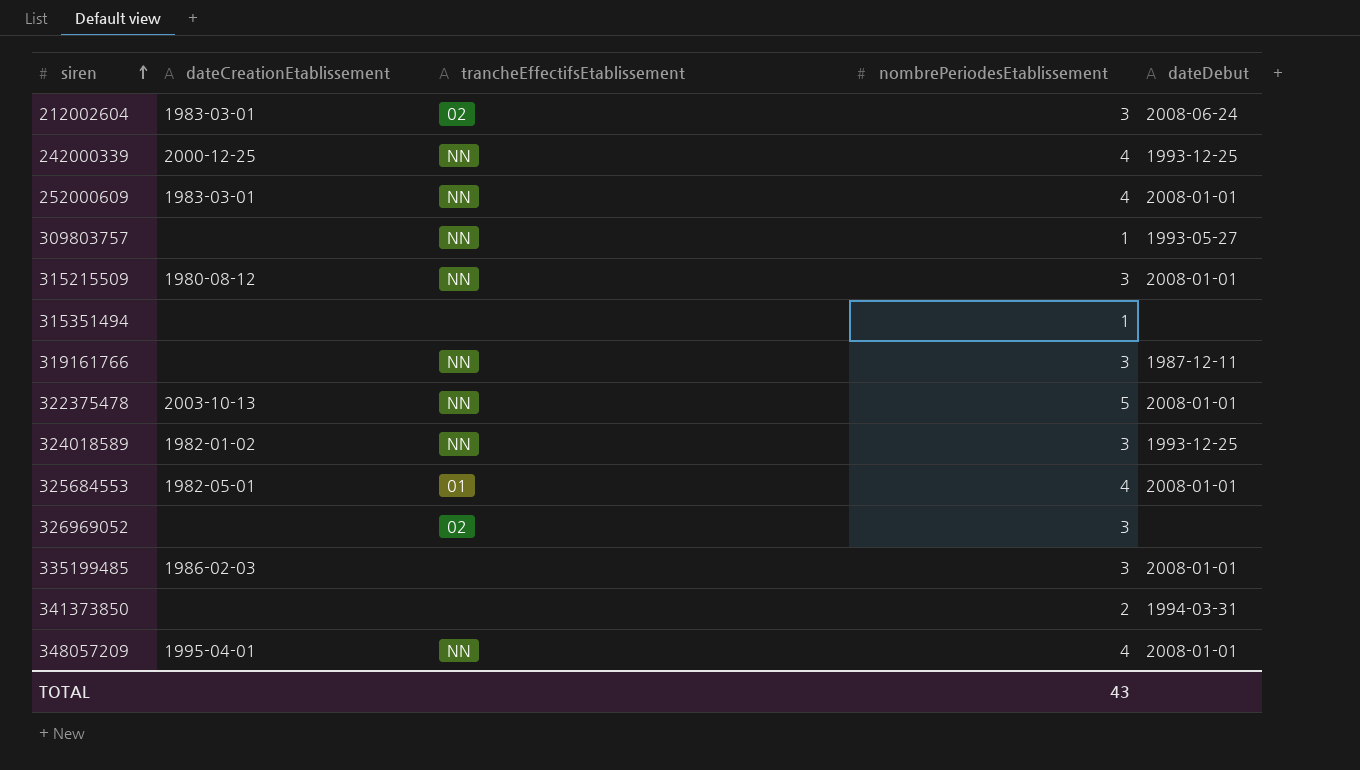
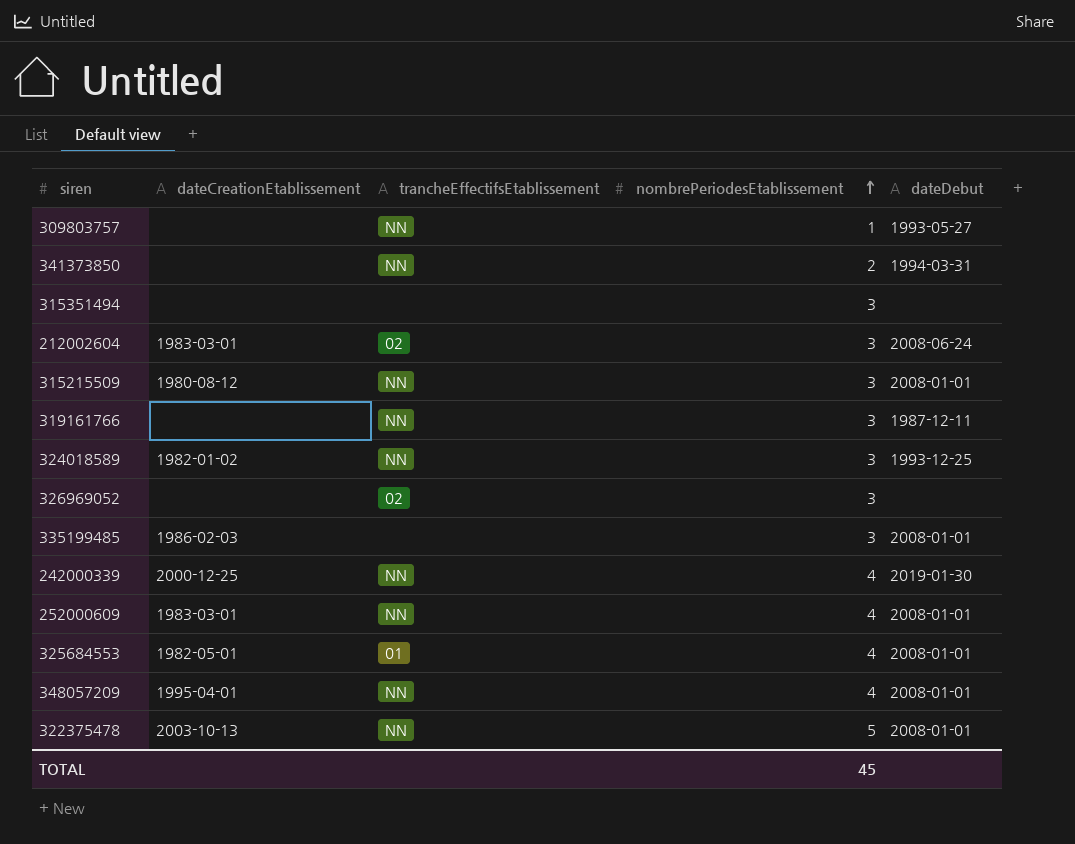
row order: siren ascending -> nombrePeriodesEtablissement ascending
341373850 | trancheEffectifsEtablissement: none -> NN
315351494 | nombrePeriodesEtablissement: 1 -> 3
242000339 | dateDebut: 1993-12-25 -> 2019-01-30
TOTAL | nombrePeriodesEtablissement: 43 -> 45

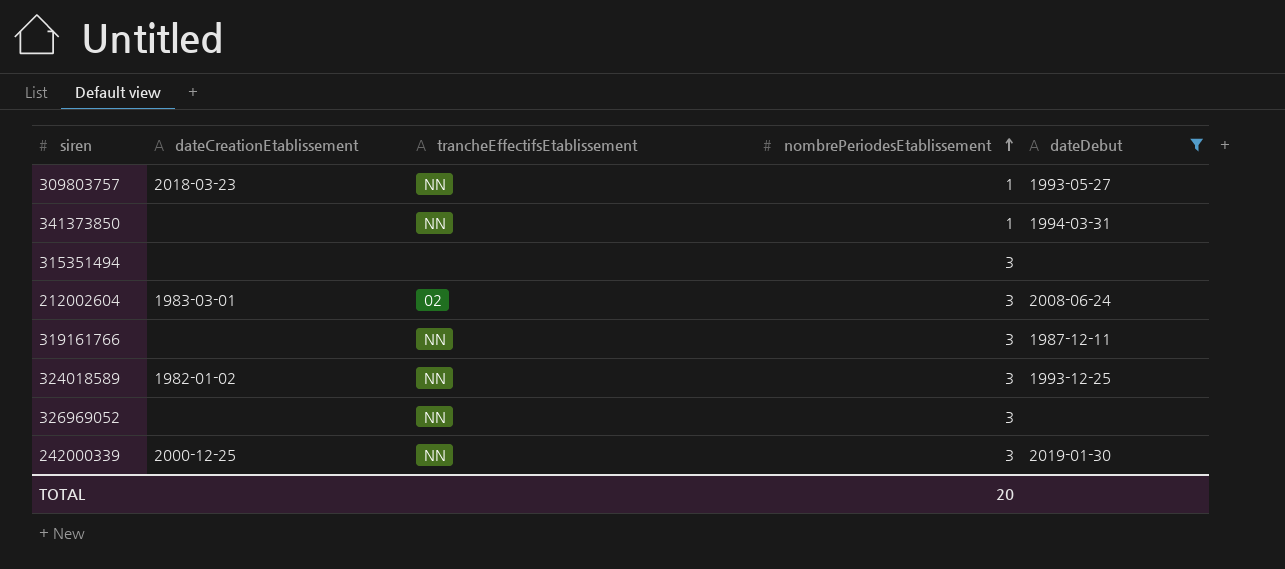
filter: none -> dateDebut != 2008-01-01
309803757 | dateCreationEtablissement: none -> 2018-03-23
341373850 | nombrePeriodesEtablissement: 2 -> 1
326969052 | trancheEffectifsEtablissement: 02 -> NN
242000339 | nombrePeriodesEtablissement: 4 -> 3
TOTAL | nombrePeriodesEtablissement: 45 -> 20

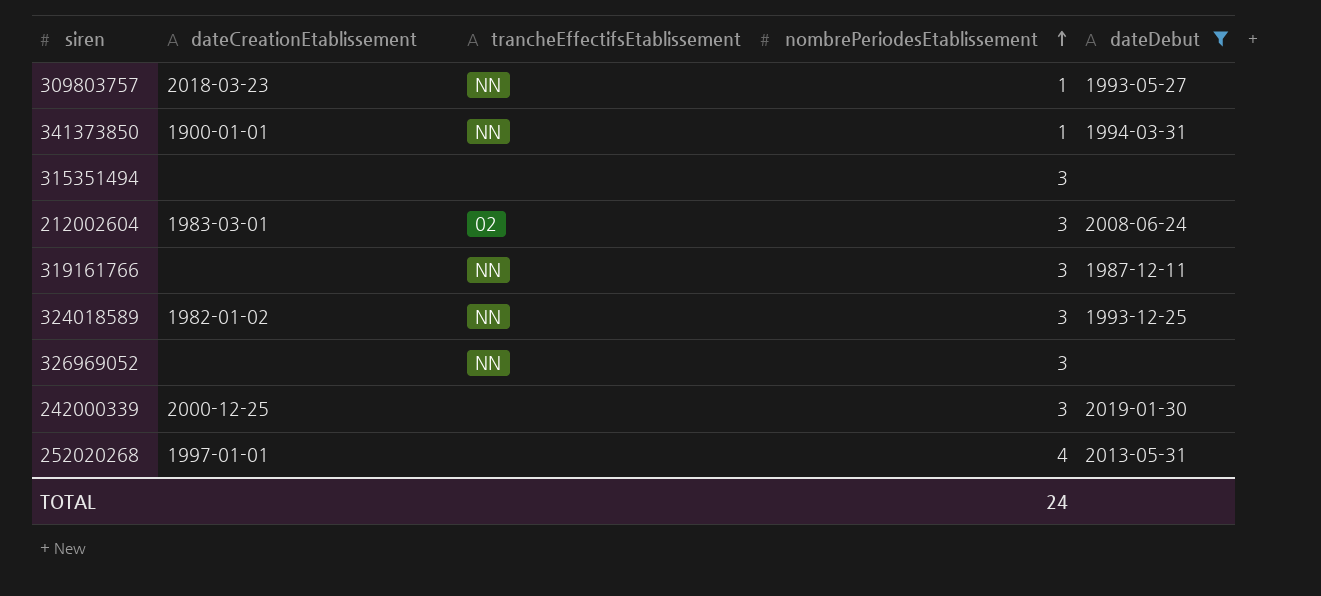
341373850 | dateCreationEtablissement: none -> 1900-01-01
242000339 | trancheEffectifsEtablissement: NN -> none
row 252020268: none -> 1997-01-01 | none | 4 | 2013-05-31
TOTAL | nombrePeriodesEtablissement: 20 -> 24

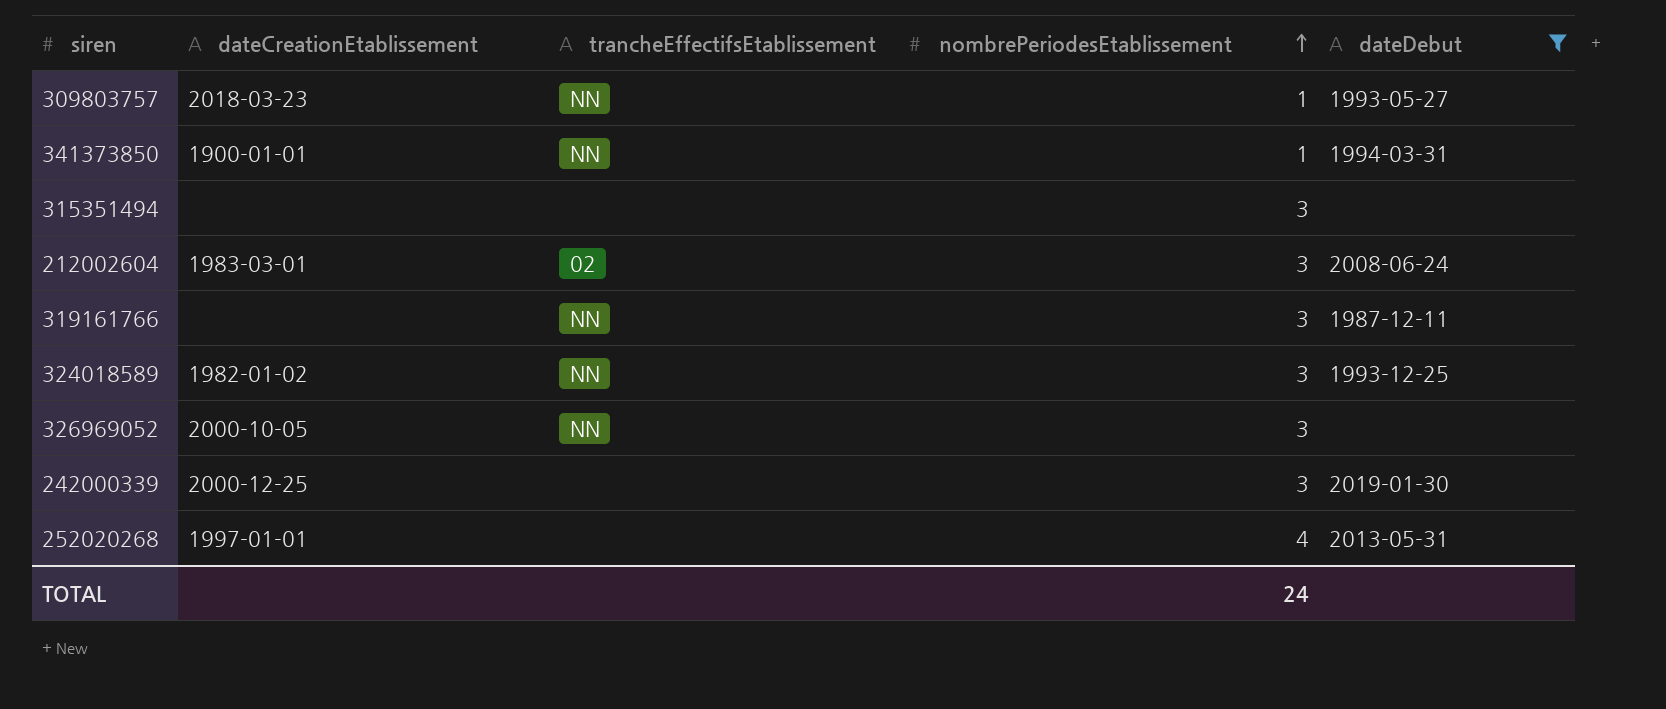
326969052 | dateCreationEtablissement: none -> 2000-10-05

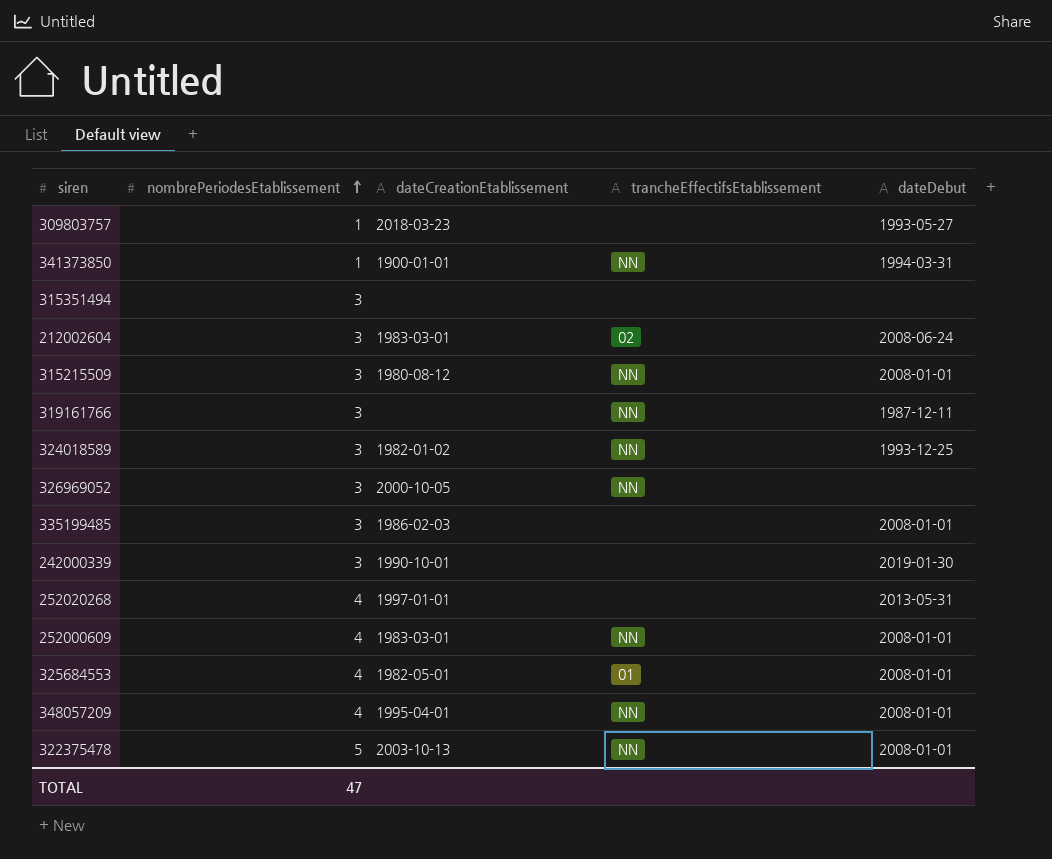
filter: dateDebut != 2008-01-01 -> none
column nombrePeriodesEtablissement | position: 4 -> 2
309803757 | trancheEffectifsEtablissement: NN -> none
242000339 | dateCreationEtablissement: 2000-12-25 -> 1990-10-01
TOTAL | nombrePeriodesEtablissement: 24 -> 47

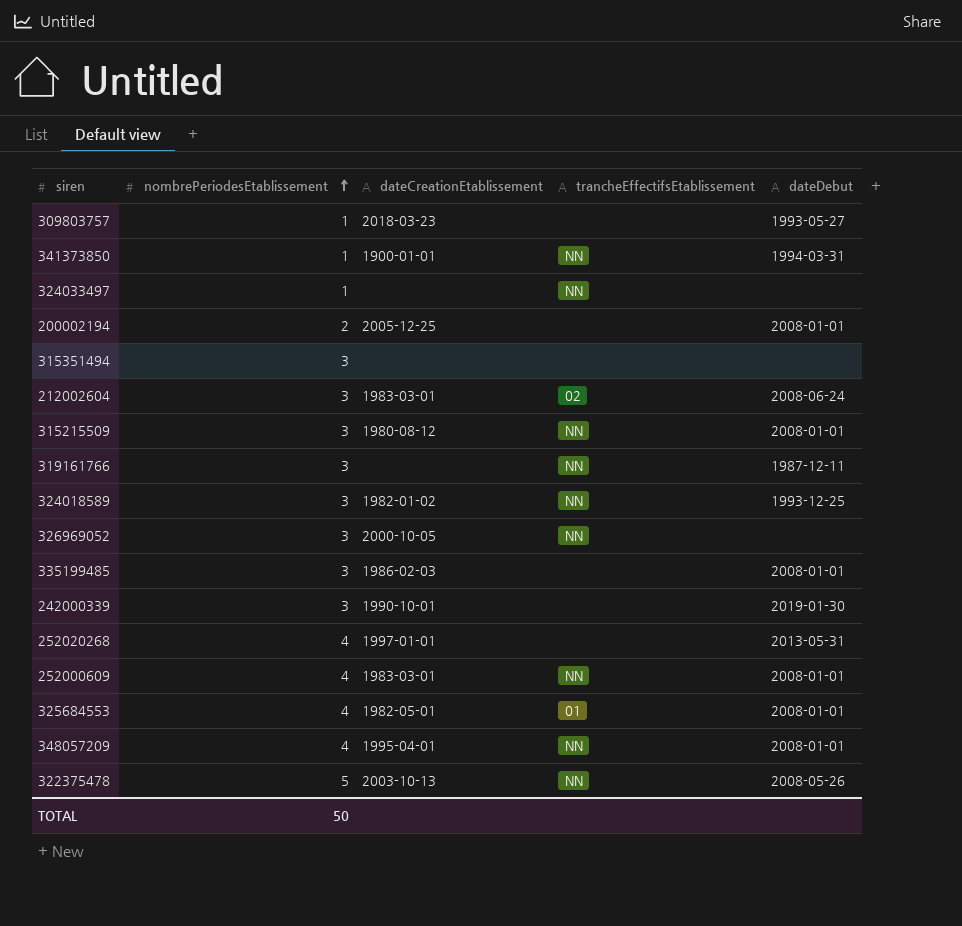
row 324033497: none -> 1 | none | NN | none
row 200002194: none -> 2 | 2005-12-25 | none | 2008-01-01
322375478 | dateDebut: 2008-01-01 -> 2008-05-26
TOTAL | nombrePeriodesEtablissement: 47 -> 50

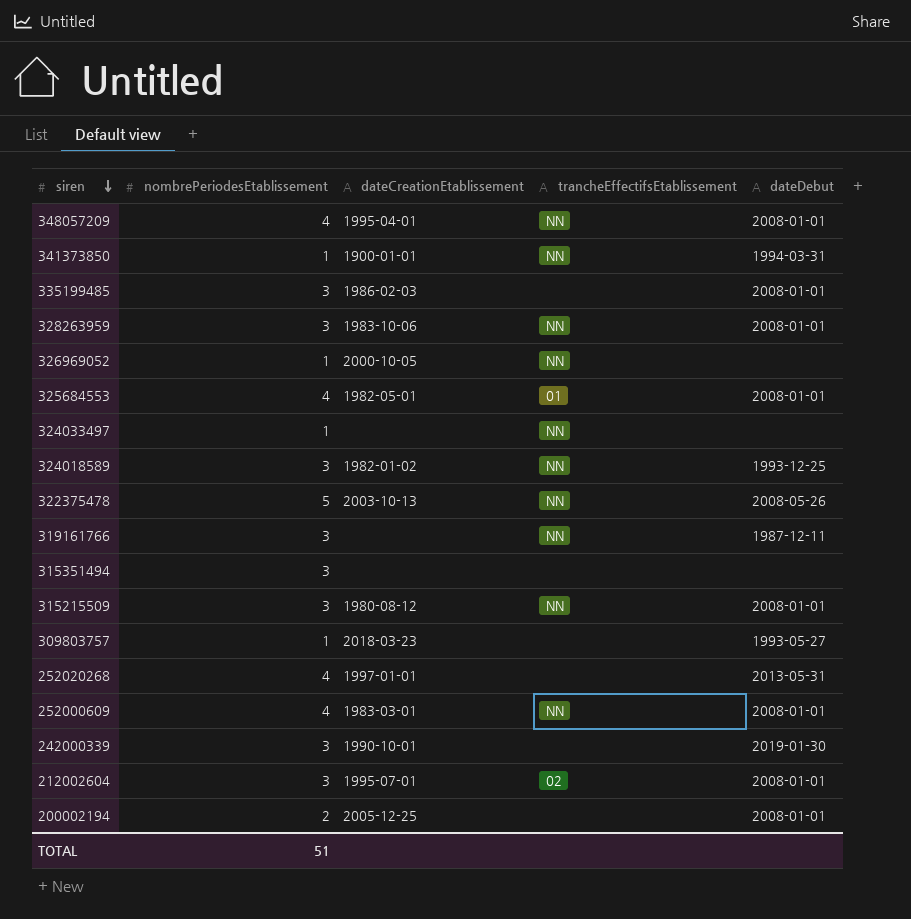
row order: nombrePeriodesEtablissement ascending -> siren descending
row 328263959: none -> 3 | 1983-10-06 | NN | 2008-01-01
326969052 | nombrePeriodesEtablissement: 3 -> 1
212002604 | dateCreationEtablissement: 1983-03-01 -> 1995-07-01
212002604 | dateDebut: 2008-06-24 -> 2008-01-01
TOTAL | nombrePeriodesEtablissement: 50 -> 51

